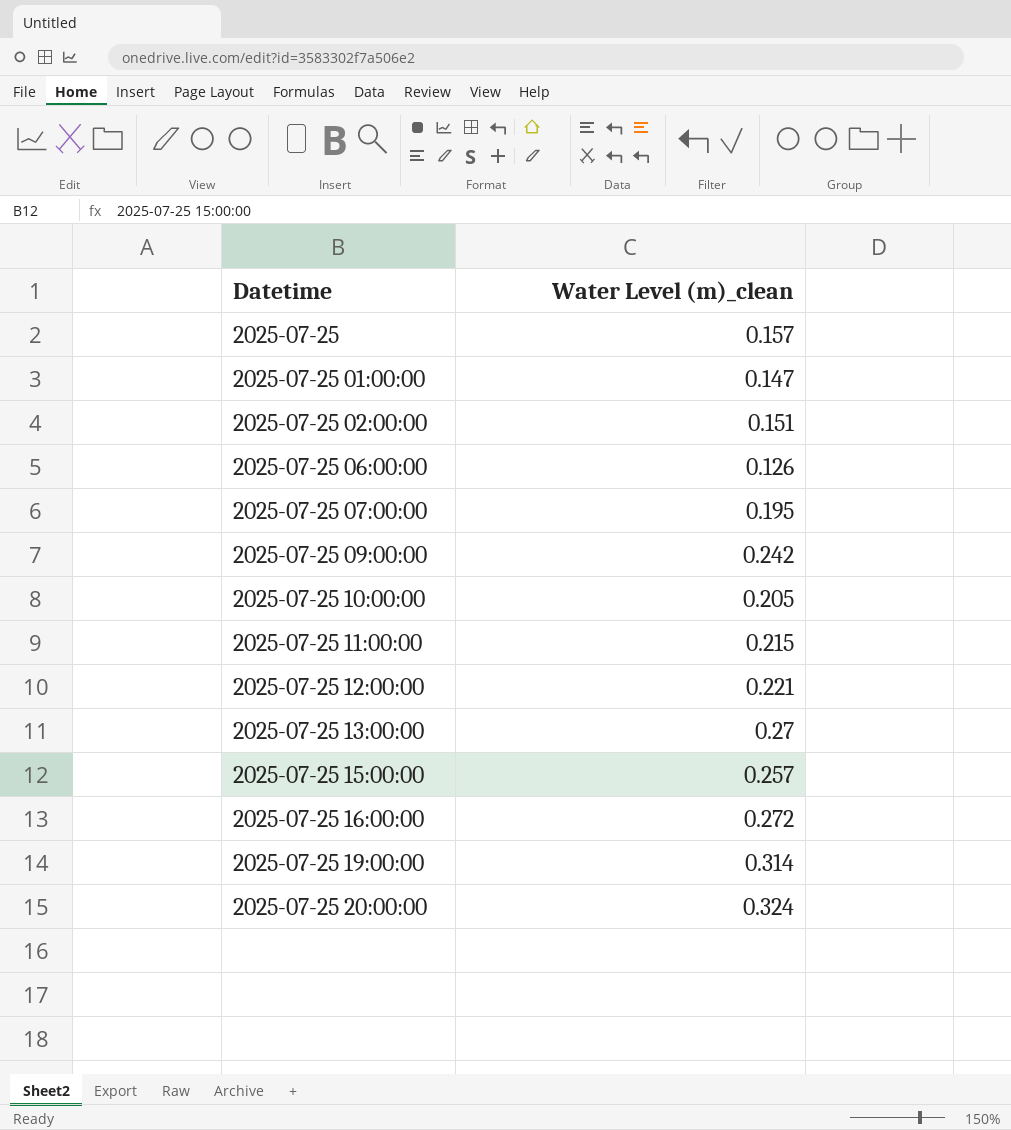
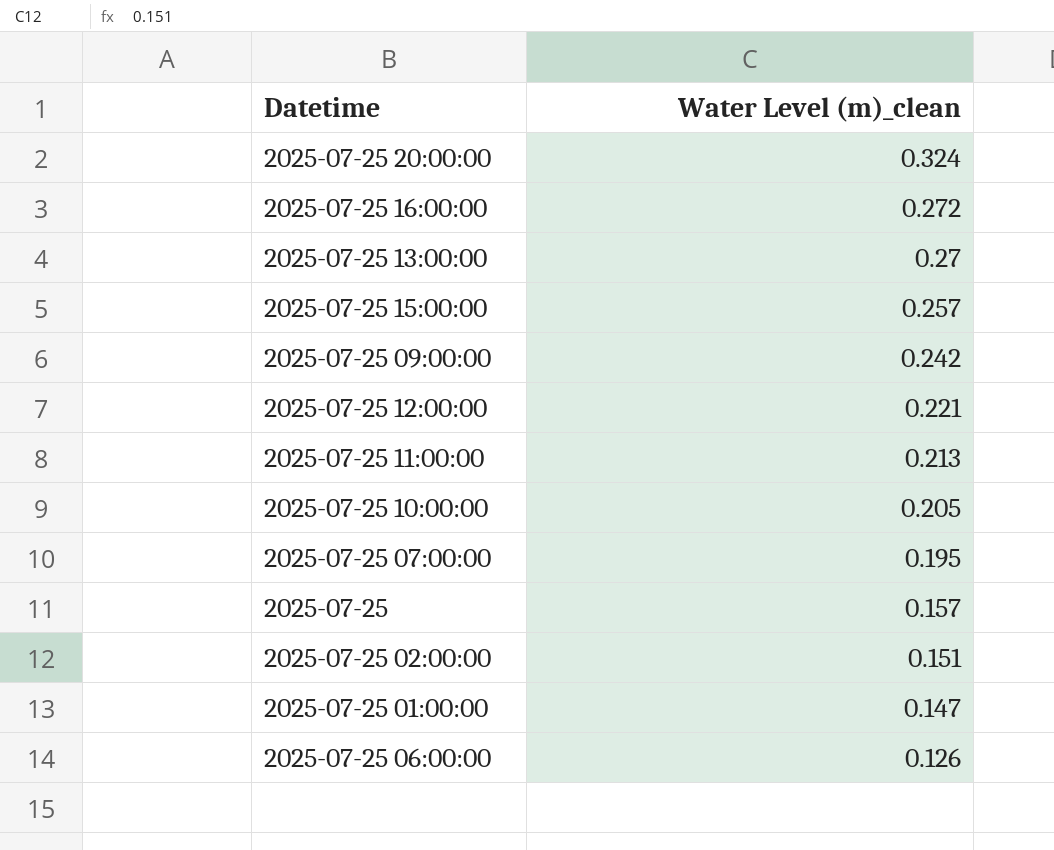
row order: Datetime ascending -> Water Level (m)_clean descending
row 2025-07-25 19:00:00: 0.314 -> none
2025-07-25 11:00:00 | Water Level (m)_clean: 0.215 -> 0.213

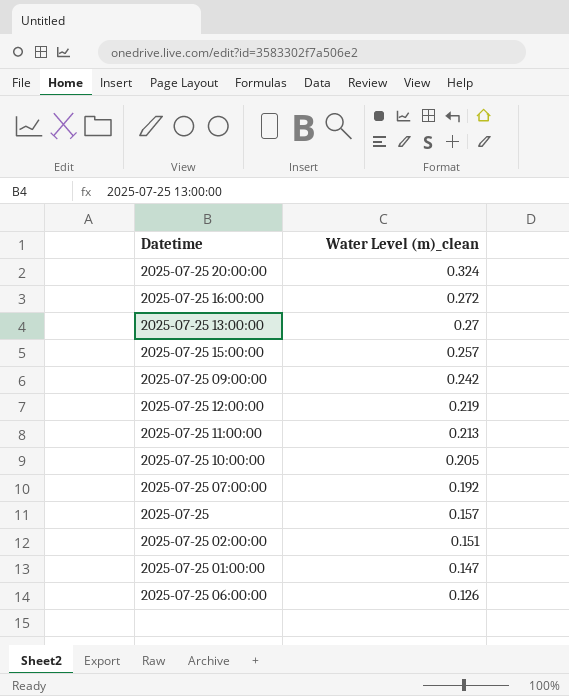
2025-07-25 12:00:00 | Water Level (m)_clean: 0.221 -> 0.219
2025-07-25 07:00:00 | Water Level (m)_clean: 0.195 -> 0.192

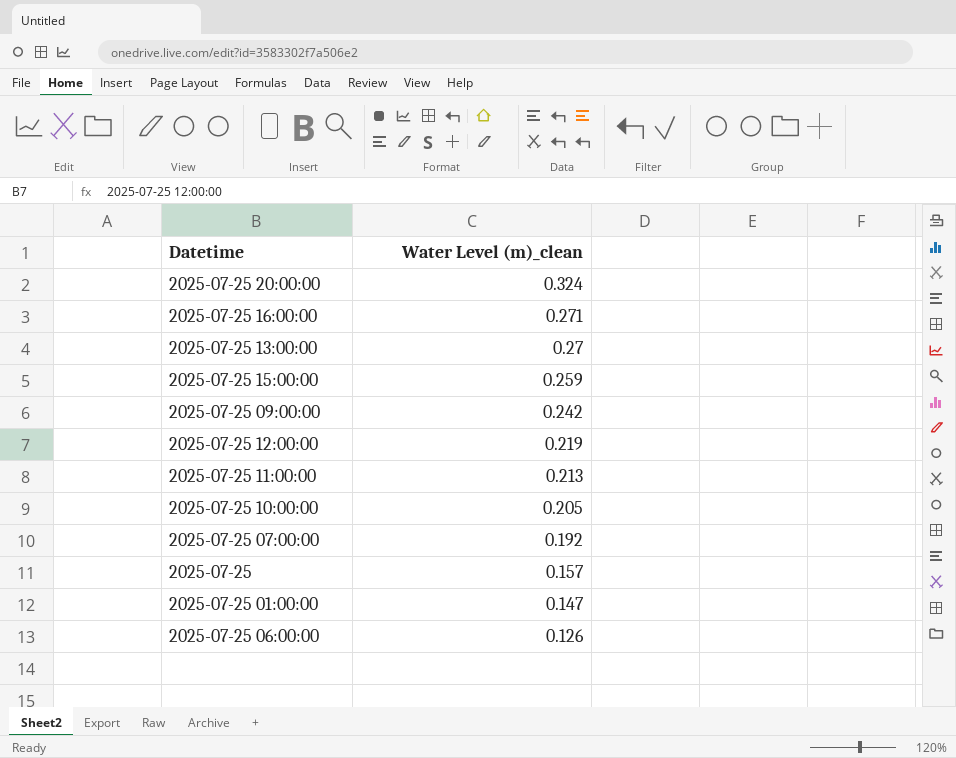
row 2025-07-25 02:00:00: 0.151 -> none
2025-07-25 16:00:00 | Water Level (m)_clean: 0.272 -> 0.271
2025-07-25 15:00:00 | Water Level (m)_clean: 0.257 -> 0.259

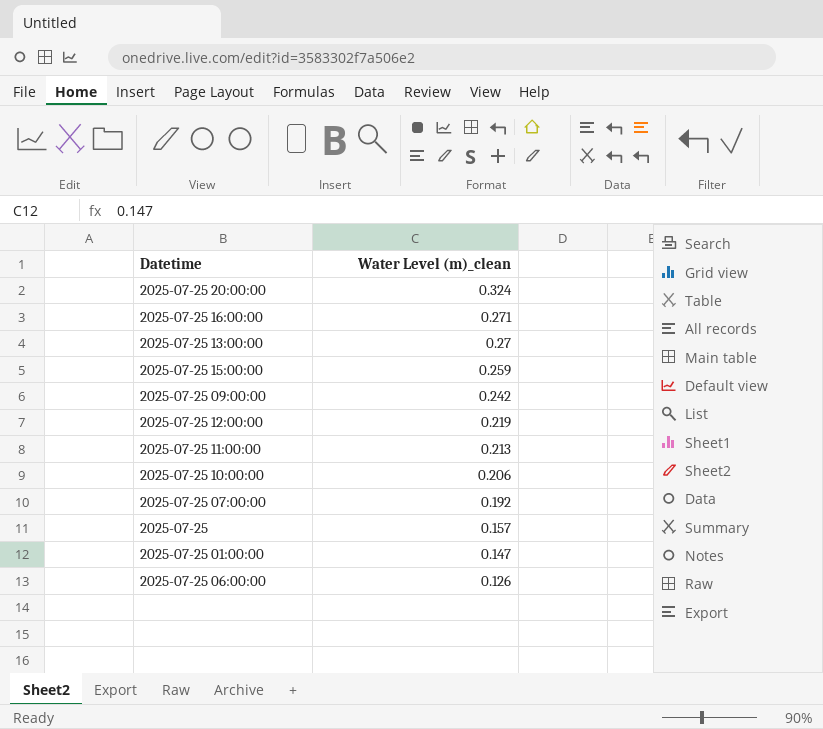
2025-07-25 10:00:00 | Water Level (m)_clean: 0.205 -> 0.206

